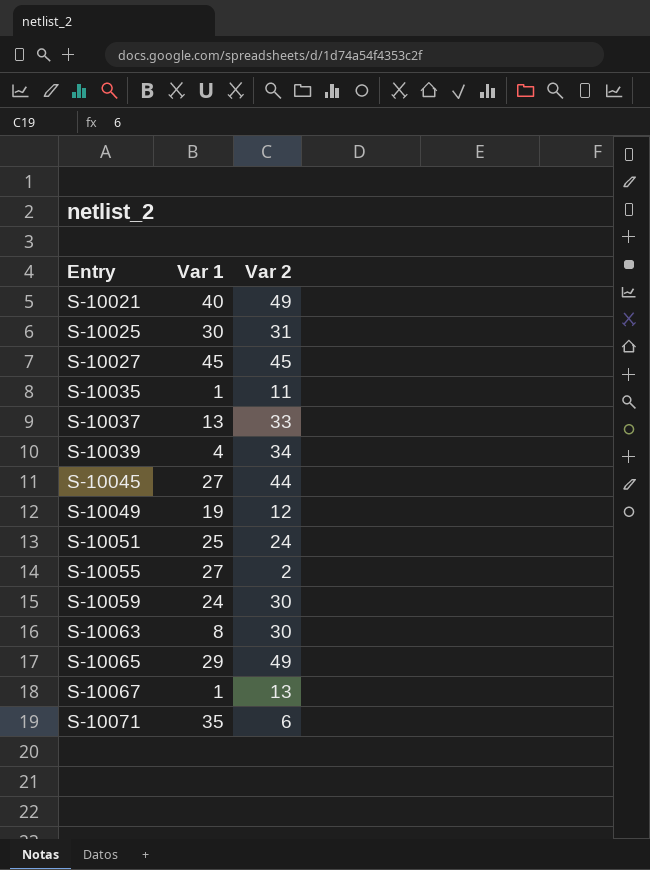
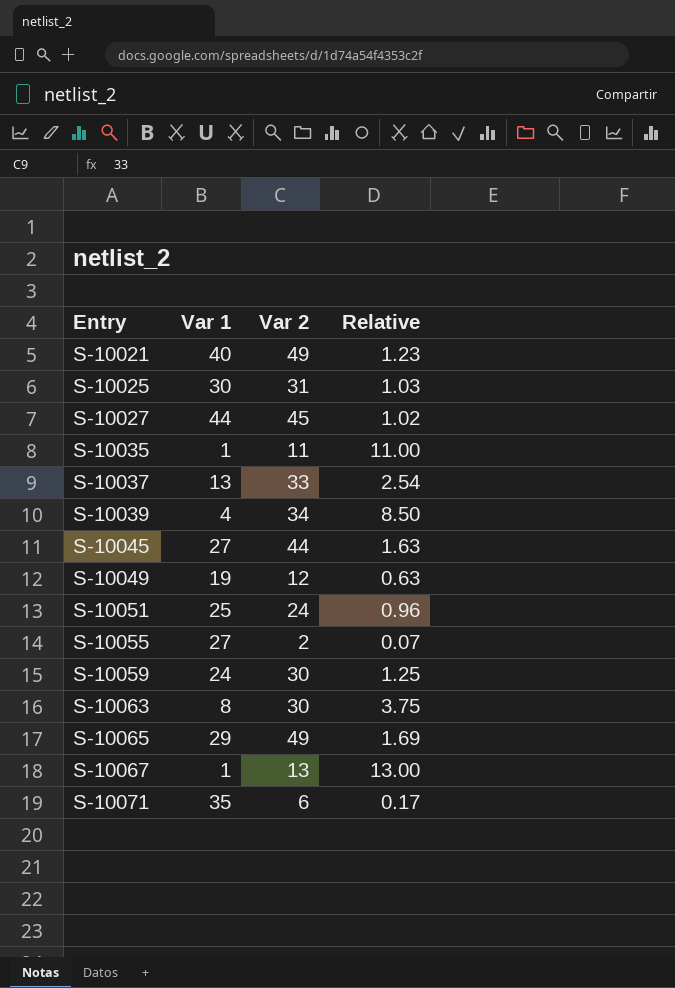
column Relative | formula: none -> [Var 2] / [Var 1]
S-10027 | Var 1: 45 -> 44

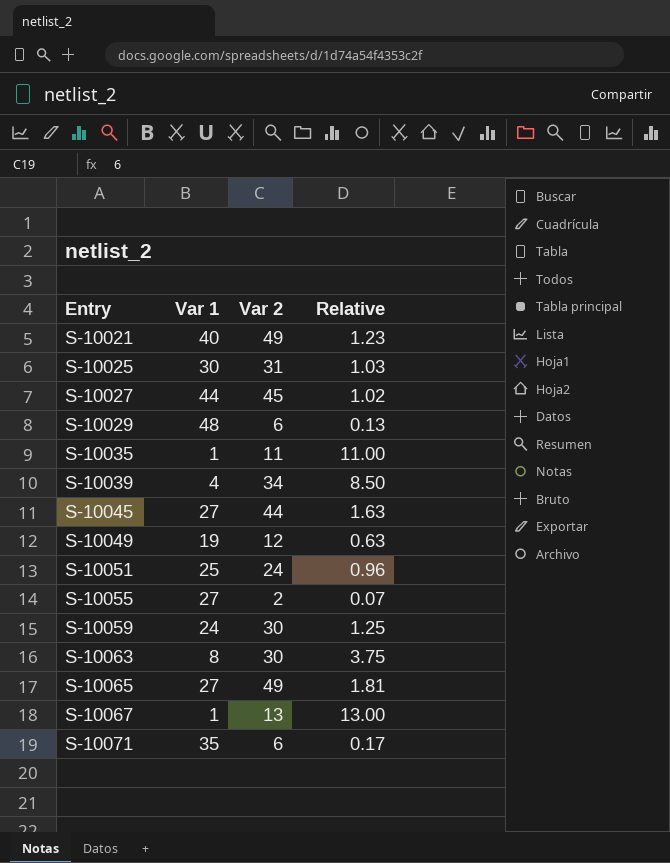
row S-10037: 13 | 33 | 2.54 -> none
row S-10029: none -> 48 | 6 | 0.13
S-10065 | Var 1: 29 -> 27
S-10065 | Relative: 1.69 -> 1.81

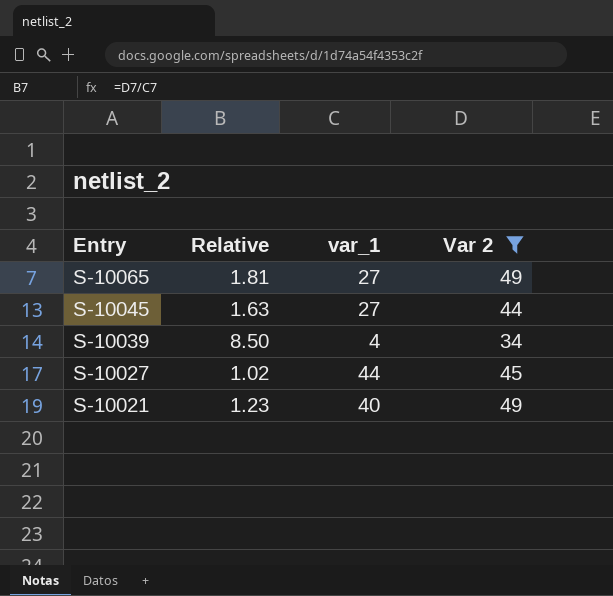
filter: none -> Var 2 >= 34
row order: Entry ascending -> Entry descending
column Relative | position: 4 -> 2
column name: Var 1 -> var_1

